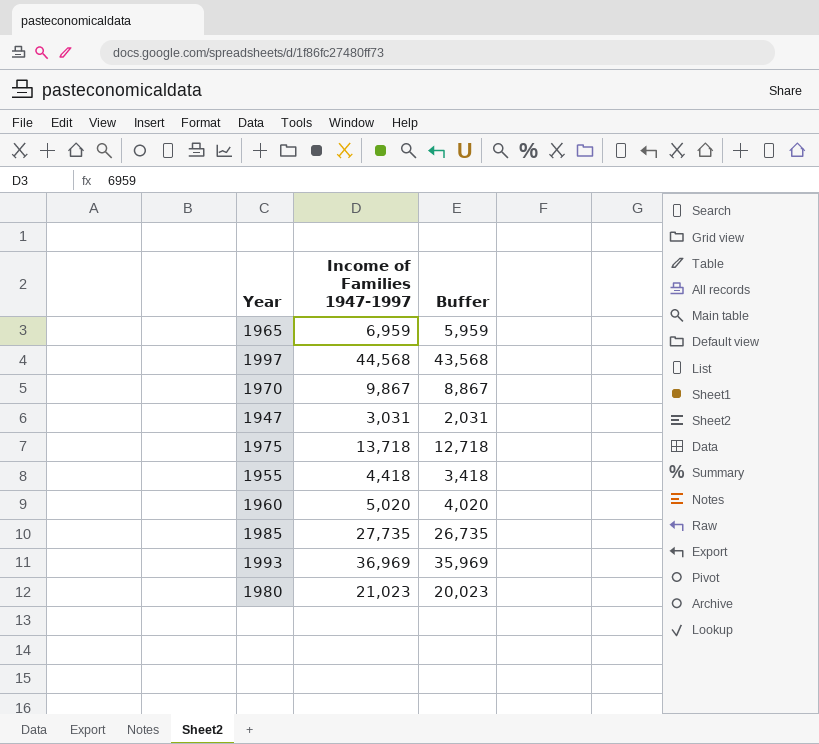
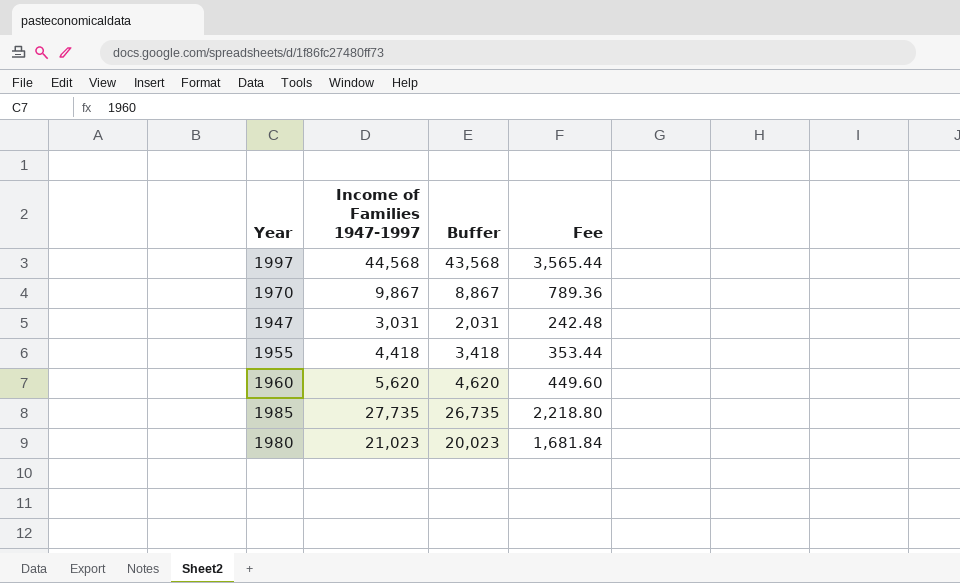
column Fee | formula: none -> [Income of Families 1947-1997] * 0.08
row 1965: 6,959 | 5,959 -> none
row 1975: 13,718 | 12,718 -> none
row 1993: 36,969 | 35,969 -> none
1960 | Income of Families 1947-1997: 5,020 -> 5,620
1960 | Buffer: 4,020 -> 4,620

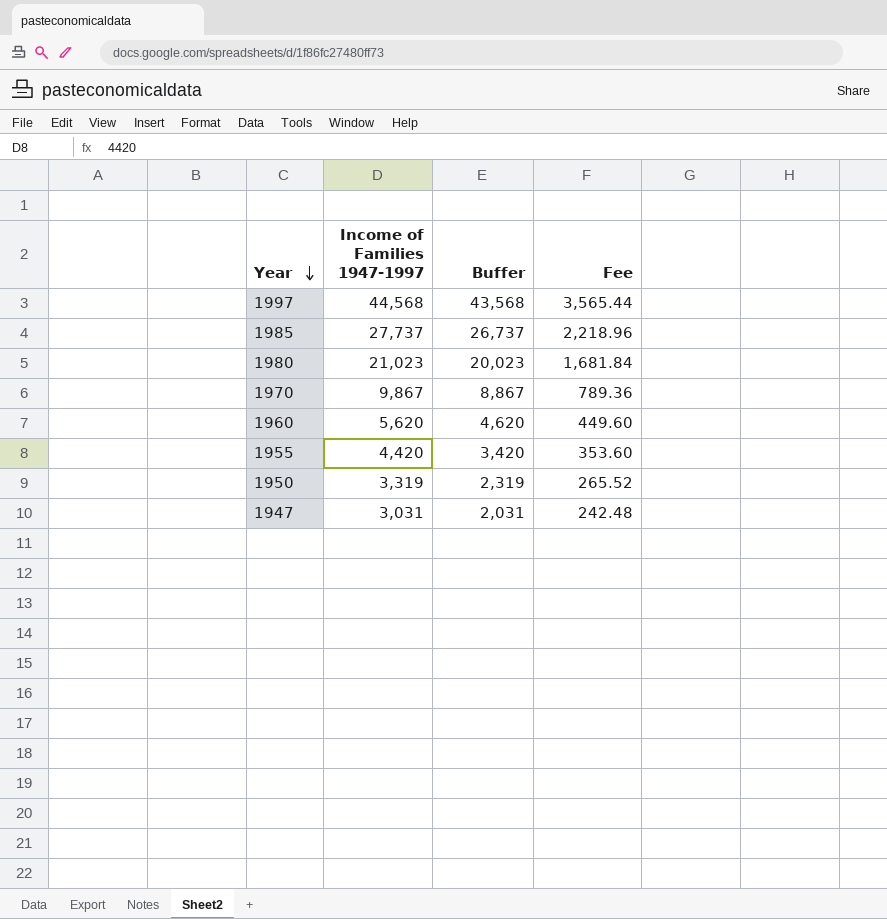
row order: none -> Year descending
1985 | Income of Families 1947-1997: 27,735 -> 27,737
1985 | Buffer: 26,735 -> 26,737
1985 | Fee: 2,218.80 -> 2,218.96
1955 | Income of Families 1947-1997: 4,418 -> 4,420
1955 | Buffer: 3,418 -> 3,420
1955 | Fee: 353.44 -> 353.60
row 1950: none -> 3,319 | 2,319 | 265.52

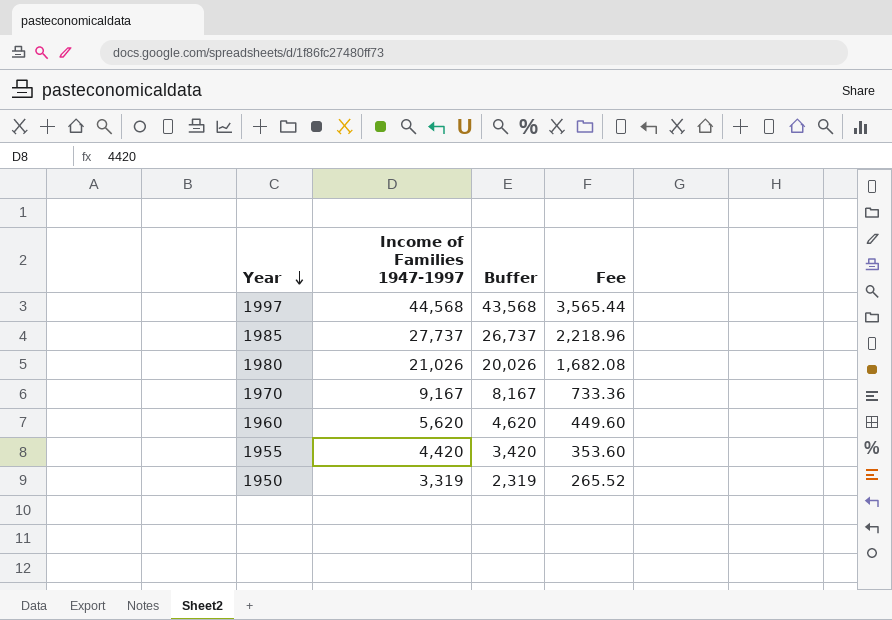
row 1947: 3,031 | 2,031 | 242.48 -> none
1980 | Income of Families 1947-1997: 21,023 -> 21,026
1980 | Buffer: 20,023 -> 20,026
1980 | Fee: 1,681.84 -> 1,682.08
1970 | Income of Families 1947-1997: 9,867 -> 9,167
1970 | Buffer: 8,867 -> 8,167
1970 | Fee: 789.36 -> 733.36

